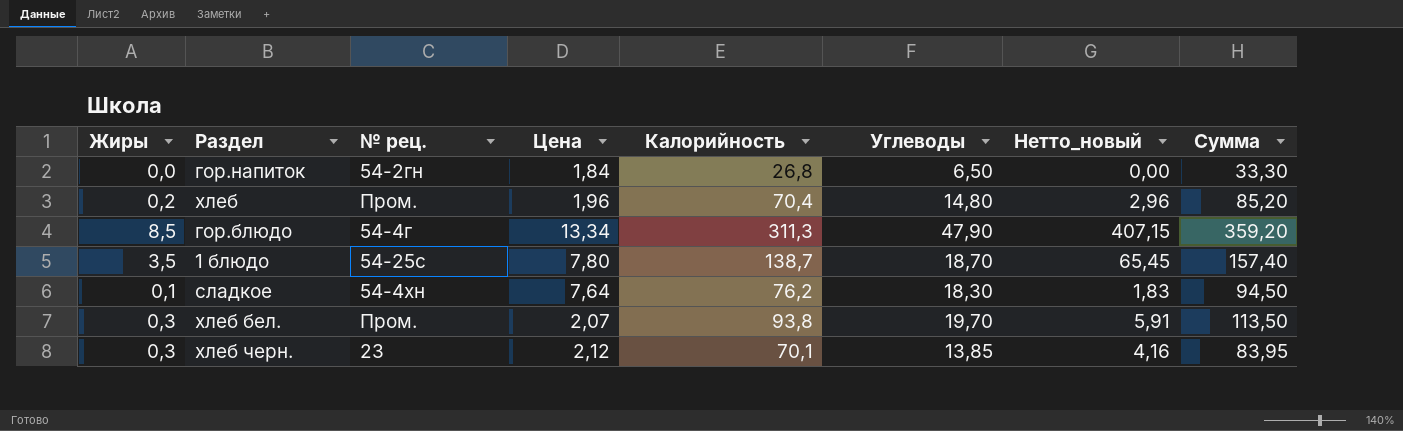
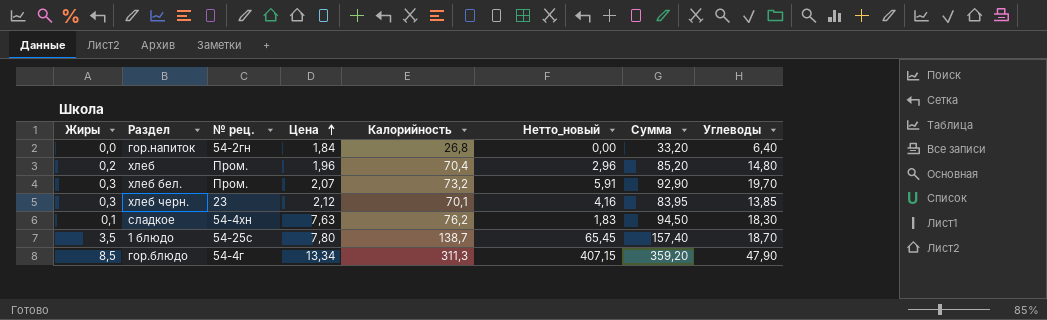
row order: none -> Цена ascending
column Углеводы | position: 6 -> 8
гор.напиток | Сумма: 33,30 -> 33,20
гор.напиток | Углеводы: 6,50 -> 6,40
хлеб бел. | Калорийность: 93,8 -> 73,2
хлеб бел. | Сумма: 113,50 -> 92,90
сладкое | Цена: 7,64 -> 7,63

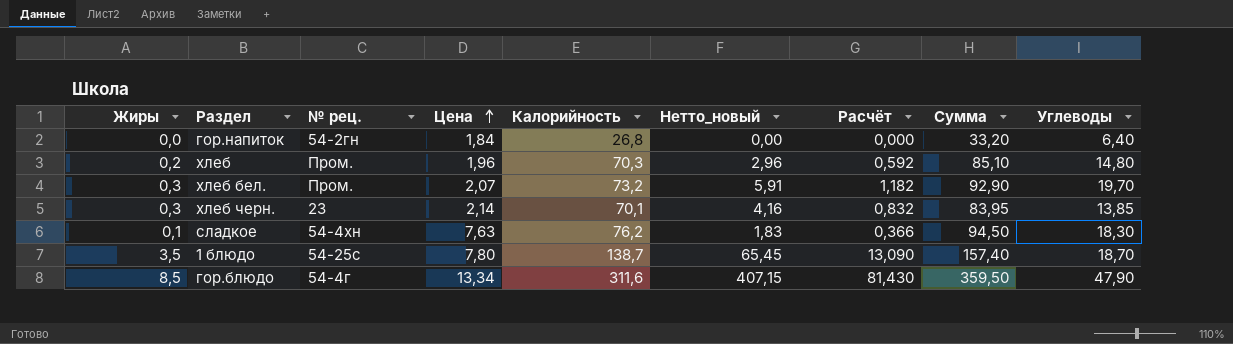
column Расчёт | formula: none -> [Нетто_новый] * 0,2
хлеб | Калорийность: 70,4 -> 70,3
хлеб | Сумма: 85,20 -> 85,10
хлеб черн. | Цена: 2,12 -> 2,14
гор.блюдо | Калорийность: 311,3 -> 311,6
гор.блюдо | Сумма: 359,20 -> 359,50

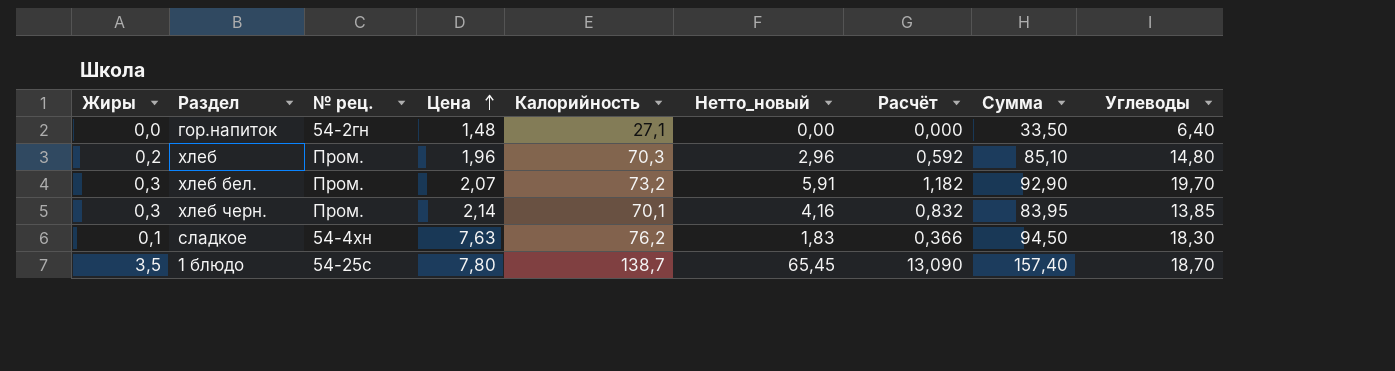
row гор.блюдо: 8,5 | 54-4г | 13,34 | 311,6 | 407,15 | 81,430 | 359,50 | 47,90 -> none
гор.напиток | Цена: 1,84 -> 1,48
гор.напиток | Калорийность: 26,8 -> 27,1
гор.напиток | Сумма: 33,20 -> 33,50
хлеб черн. | № рец.: 23 -> Пром.

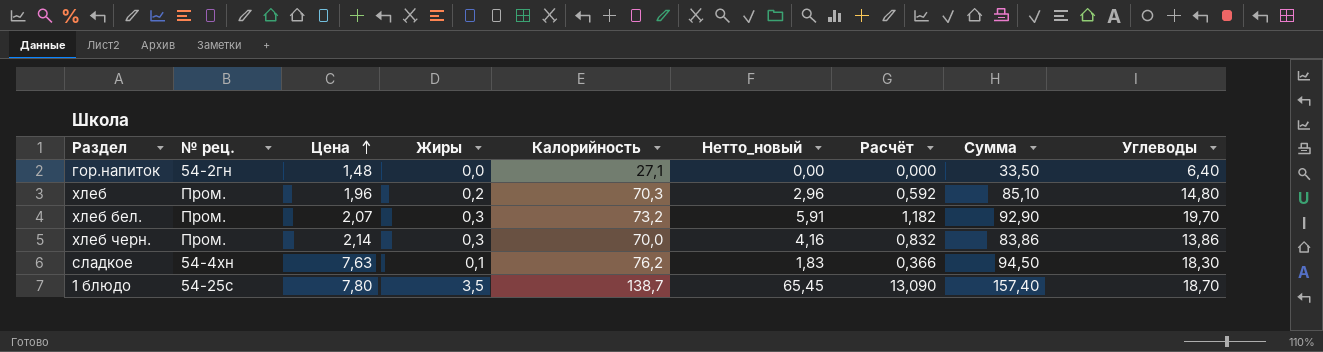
column Жиры | position: 1 -> 4
хлеб черн. | Калорийность: 70,1 -> 70,0
хлеб черн. | Сумма: 83,95 -> 83,86
хлеб черн. | Углеводы: 13,85 -> 13,86

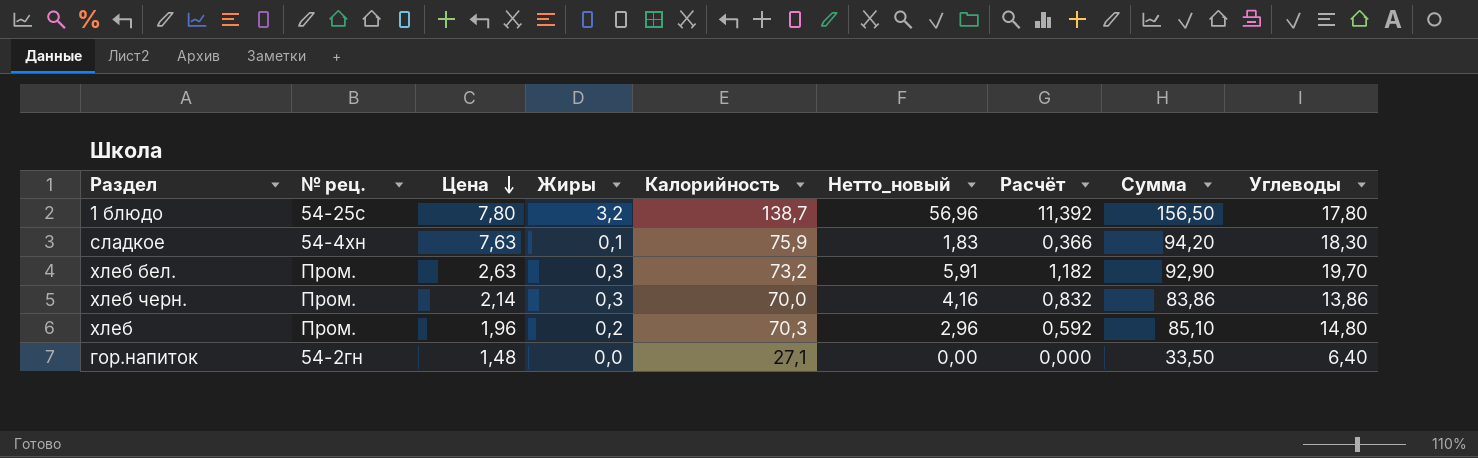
row order: Цена ascending -> Цена descending
1 блюдо | Жиры: 3,5 -> 3,2
1 блюдо | Нетто_новый: 65,45 -> 56,96
1 блюдо | Расчёт: 13,090 -> 11,392
1 блюдо | Сумма: 157,40 -> 156,50
1 блюдо | Углеводы: 18,70 -> 17,80
сладкое | Калорийность: 76,2 -> 75,9
сладкое | Сумма: 94,50 -> 94,20
хлеб бел. | Цена: 2,07 -> 2,63

